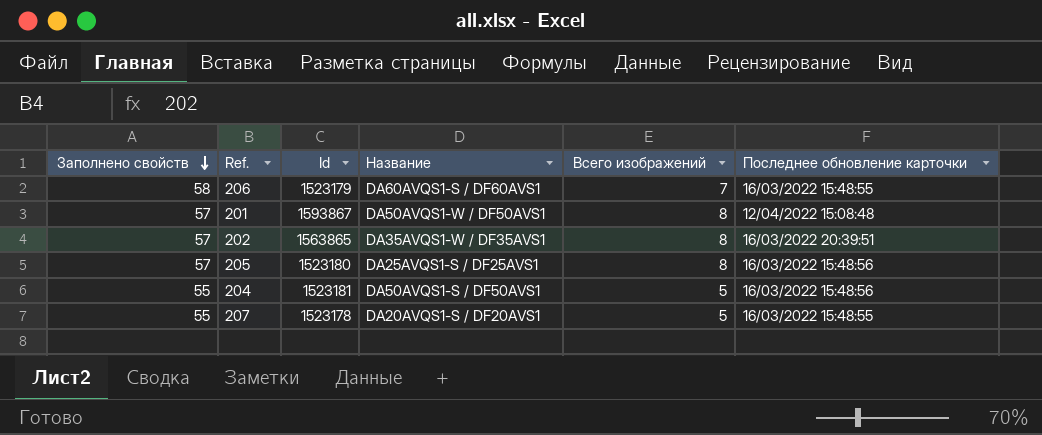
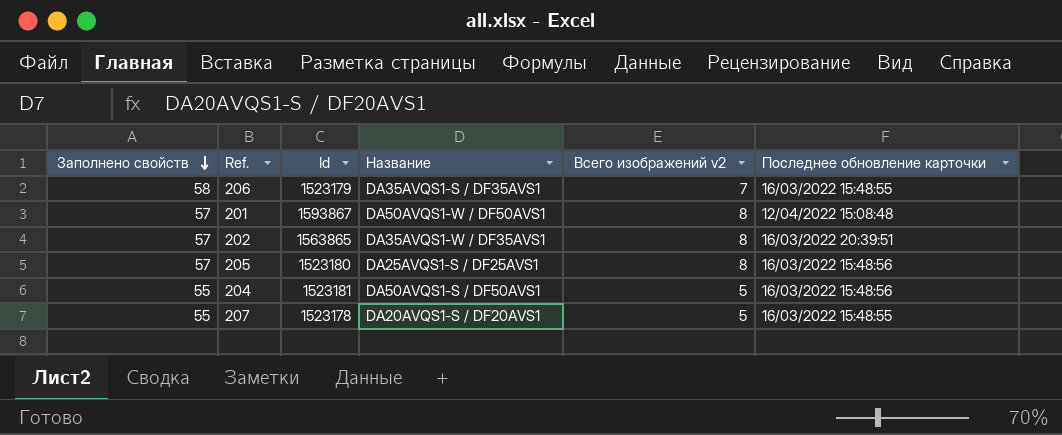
column name: Всего изображений -> Всего изображений v2
206 | Название: DA60AVQS1-S / DF60AVS1 -> DA35AVQS1-S / DF35AVS1

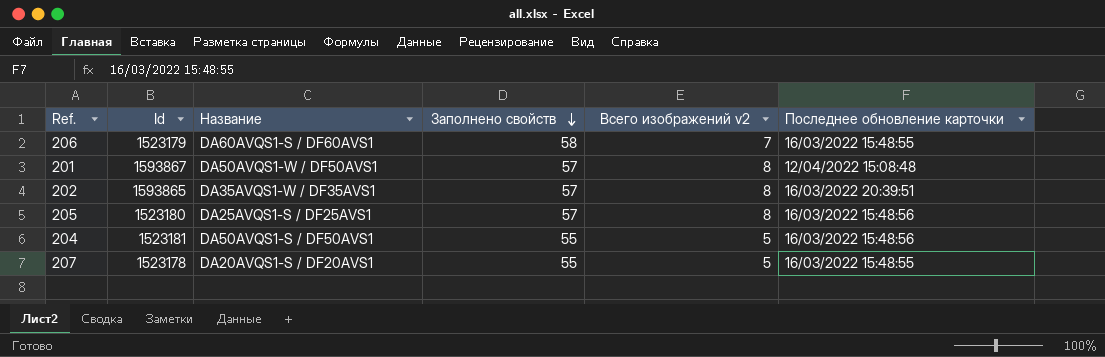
column Заполнено свойств | position: 1 -> 4
206 | Название: DA35AVQS1-S / DF35AVS1 -> DA60AVQS1-S / DF60AVS1
202 | Id: 1563865 -> 1593865

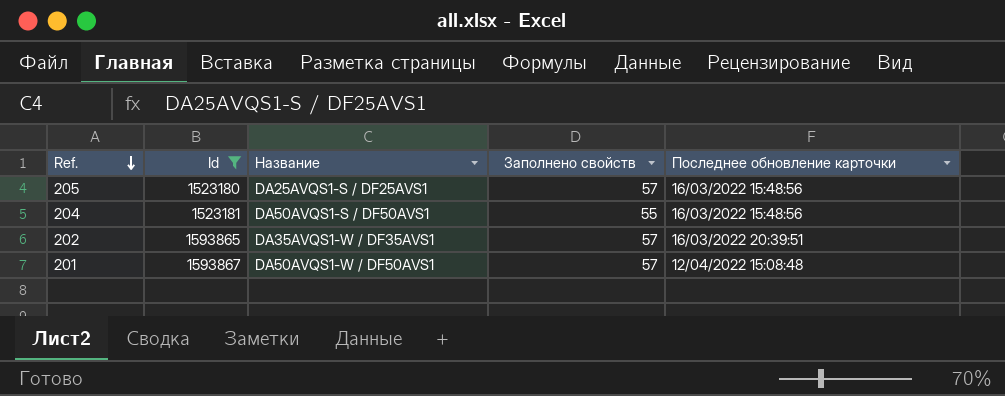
filter: none -> Id >= 1523180
row order: Заполнено свойств descending -> Ref. descending
column Всего изображений v2 | position: 5 -> none

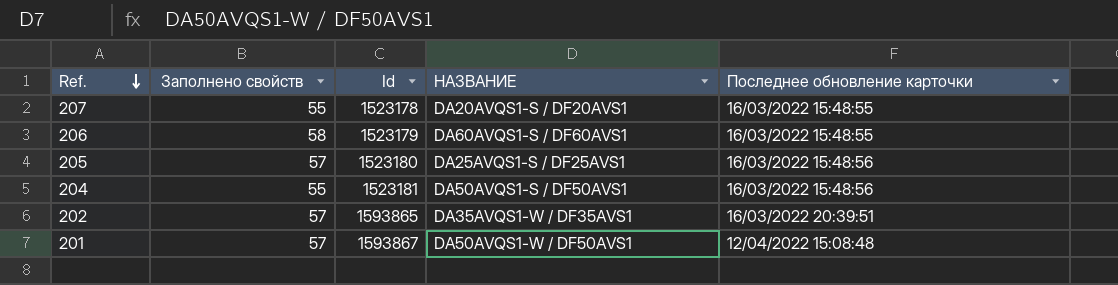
filter: Id >= 1523180 -> none
column Заполнено свойств | position: 4 -> 2
column name: Название -> НАЗВАНИЕ

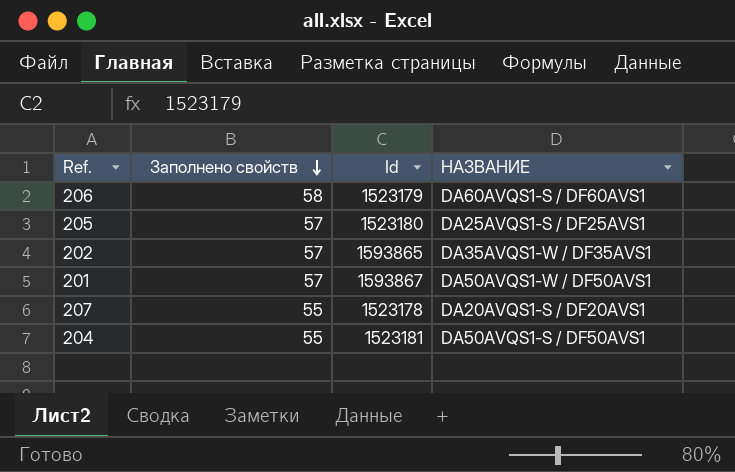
row order: Ref. descending -> Заполнено свойств descending
column Последнее обновление карточки | position: 5 -> none

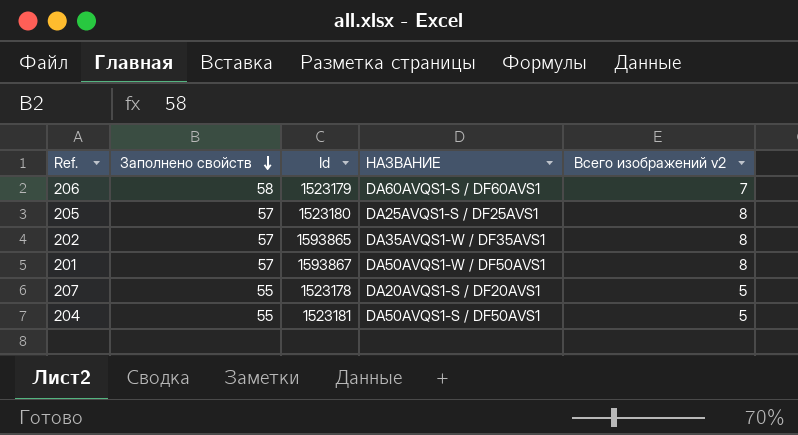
column Всего изображений v2 | position: none -> 5

